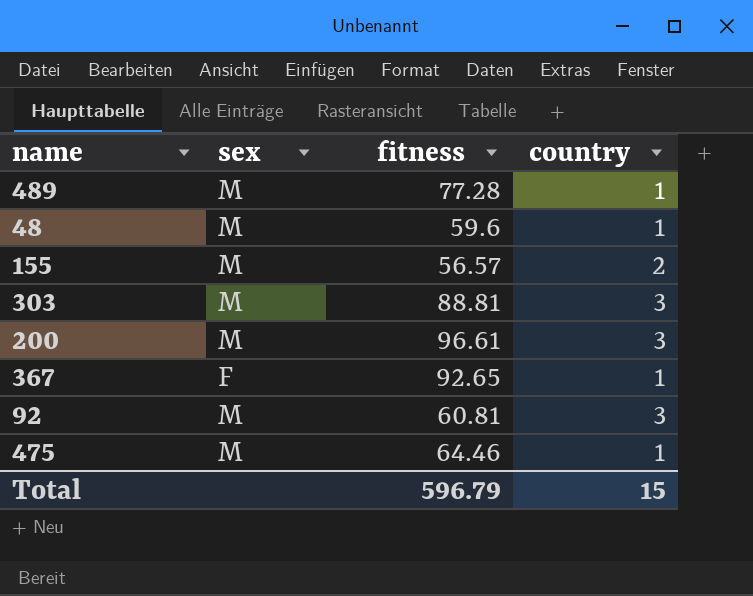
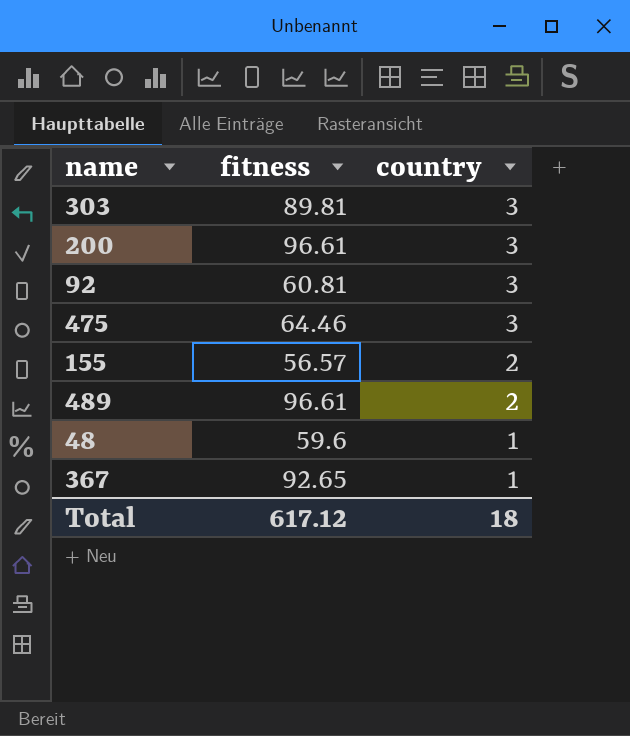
row order: none -> country descending
column sex | position: 2 -> none
303 | fitness: 88.81 -> 89.81
475 | country: 1 -> 3
489 | fitness: 77.28 -> 96.61
489 | country: 1 -> 2
Total | fitness: 596.79 -> 617.12
Total | country: 15 -> 18

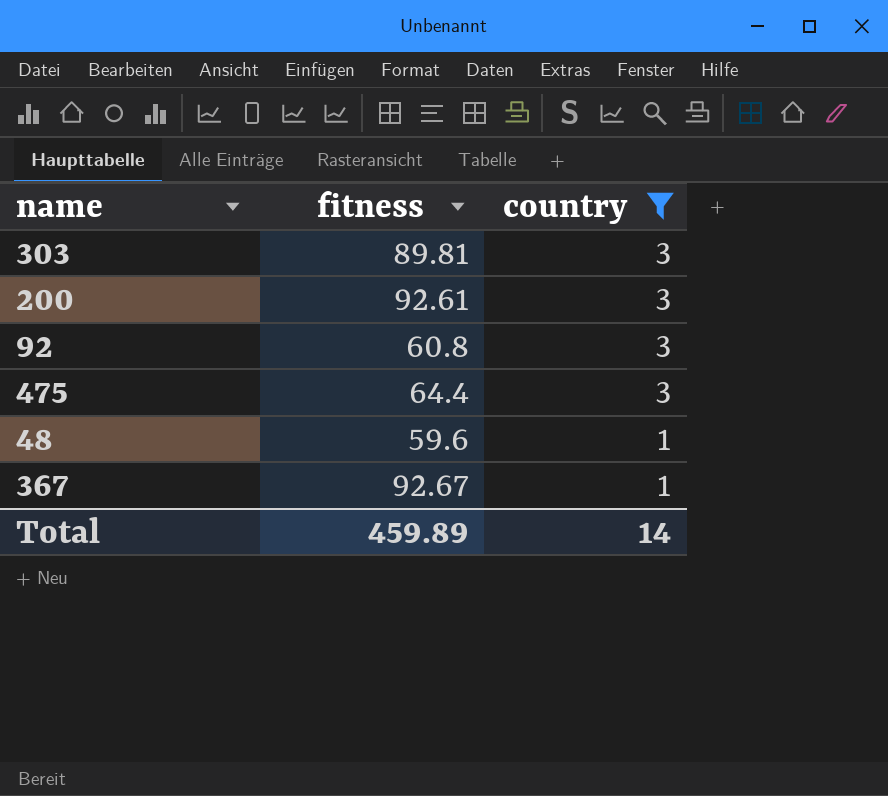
filter: none -> country != 2
200 | fitness: 96.61 -> 92.61
92 | fitness: 60.81 -> 60.8
475 | fitness: 64.46 -> 64.4
367 | fitness: 92.65 -> 92.67
Total | fitness: 617.12 -> 459.89
Total | country: 18 -> 14

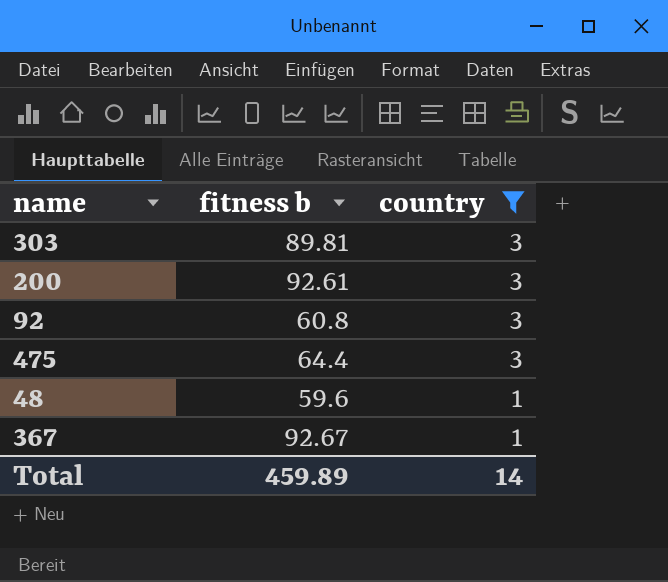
column name: fitness -> fitness b

